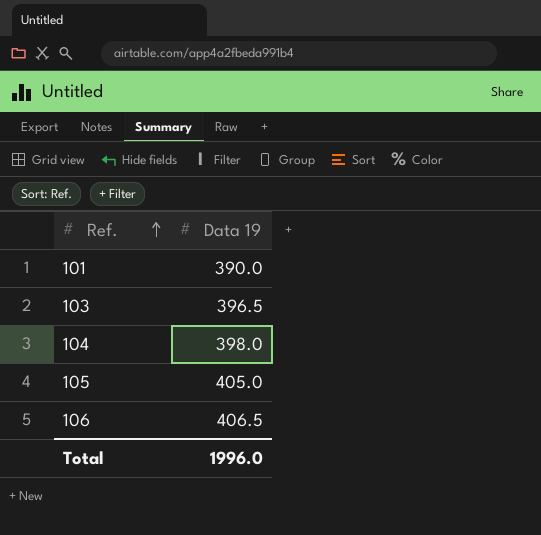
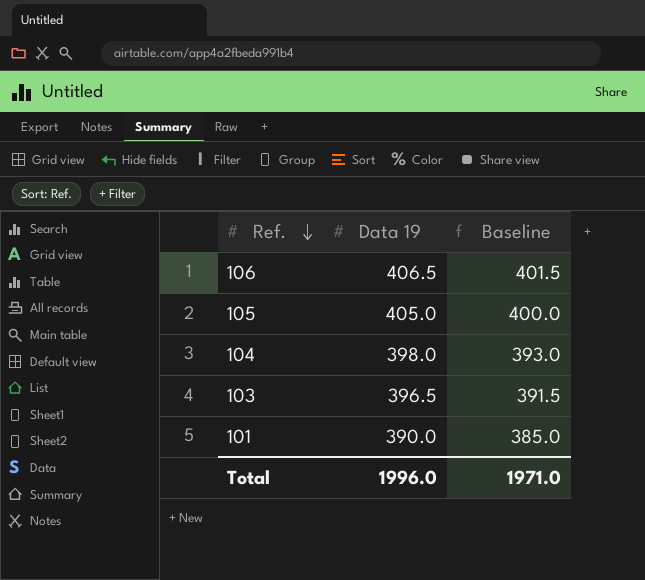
row order: Ref. ascending -> Ref. descending
column Baseline | formula: none -> [Data 19] - 5

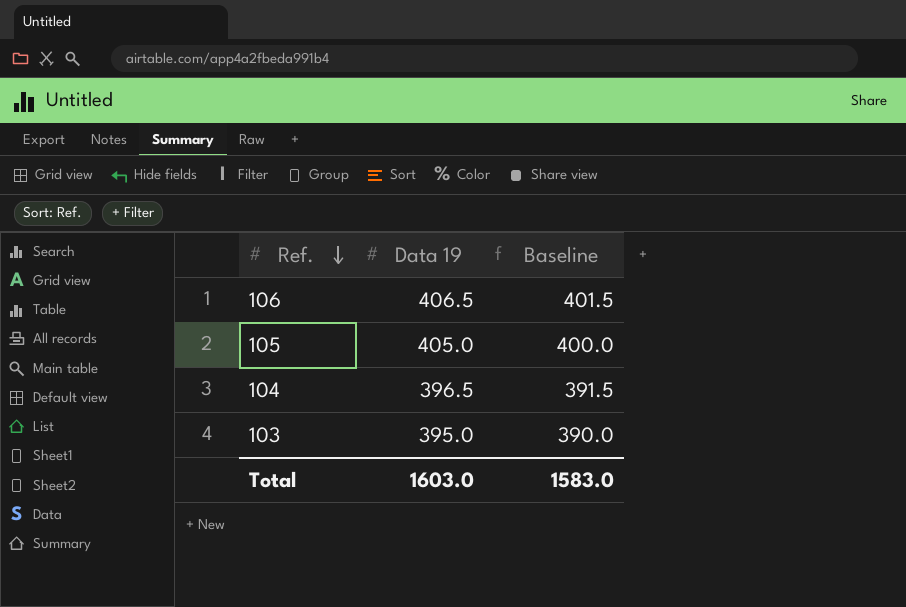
row 101: 390.0 | 385.0 -> none
104 | Data 19: 398.0 -> 396.5
104 | Baseline: 393.0 -> 391.5
103 | Data 19: 396.5 -> 395.0
103 | Baseline: 391.5 -> 390.0
Total | Data 19: 1996.0 -> 1603.0
Total | Baseline: 1971.0 -> 1583.0

